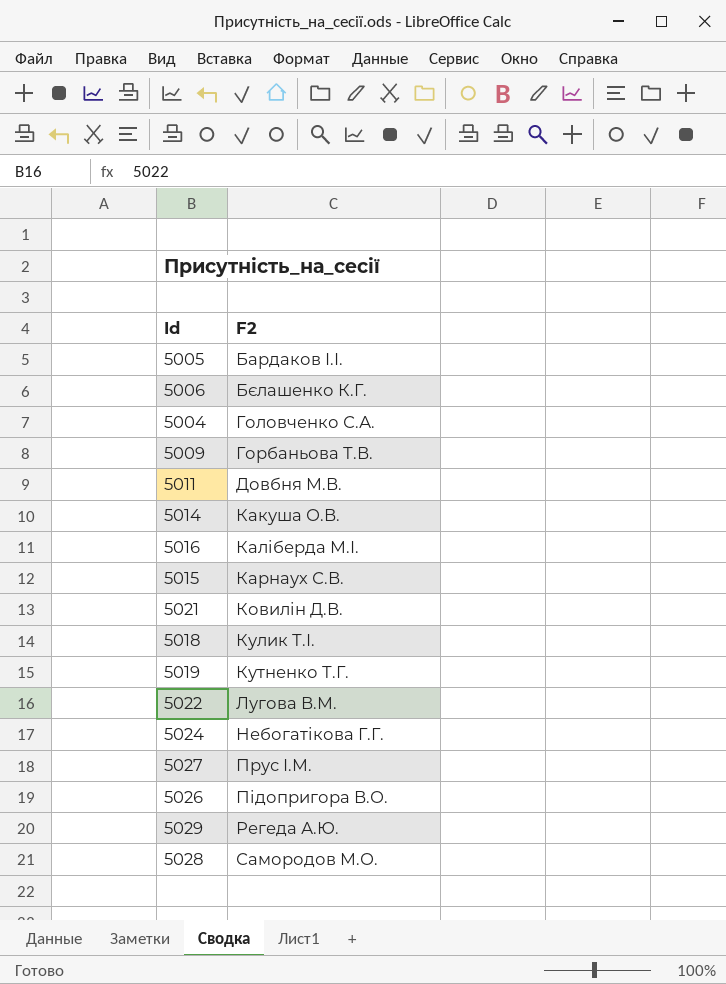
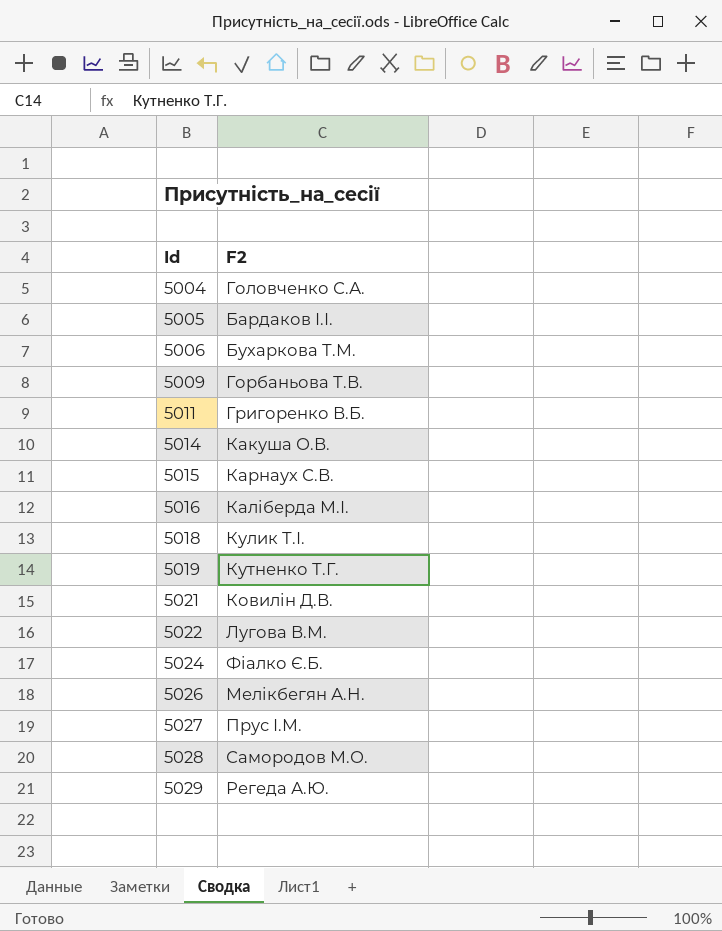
row order: F2 ascending -> Id ascending
5006 | F2: Бєлашенко К.Г. -> Бухаркова Т.М.
5011 | F2: Довбня М.В. -> Григоренко В.Б.
5024 | F2: Небогатікова Г.Г. -> Фіалко Є.Б.
5026 | F2: Підопригора В.О. -> Мелікбегян А.Н.

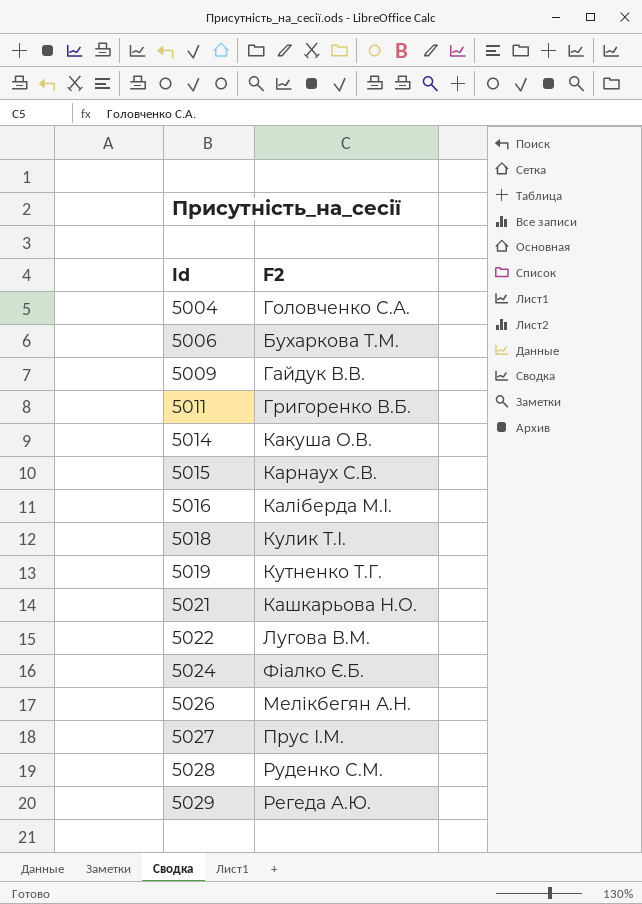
row 5005: Бардаков І.І. -> none
5009 | F2: Горбаньова Т.В. -> Гайдук В.В.
5021 | F2: Ковилін Д.В. -> Кашкарьова Н.О.
5028 | F2: Самородов М.О. -> Руденко С.М.

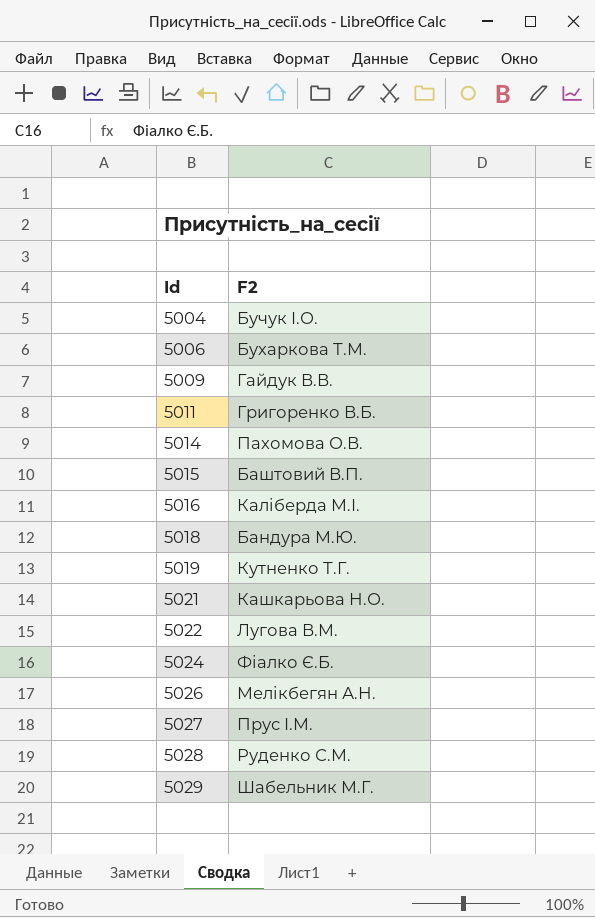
5004 | F2: Головченко С.А. -> Бучук І.О.
5014 | F2: Какуша О.В. -> Пахомова О.В.
5015 | F2: Карнаух С.В. -> Баштовий В.П.
5018 | F2: Кулик Т.І. -> Бандура М.Ю.
5029 | F2: Регеда А.Ю. -> Шабельник М.Г.

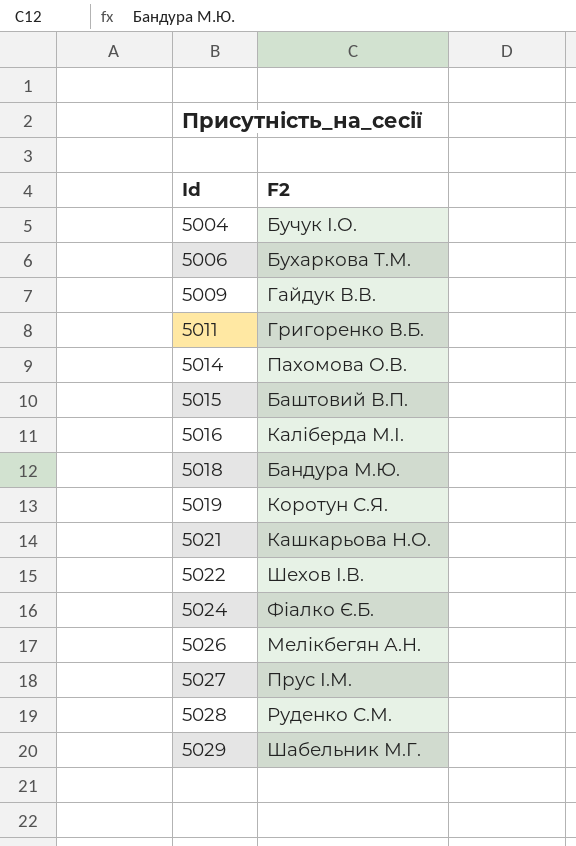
5019 | F2: Кутненко Т.Г. -> Коротун С.Я.
5022 | F2: Лугова В.М. -> Шехов І.В.

